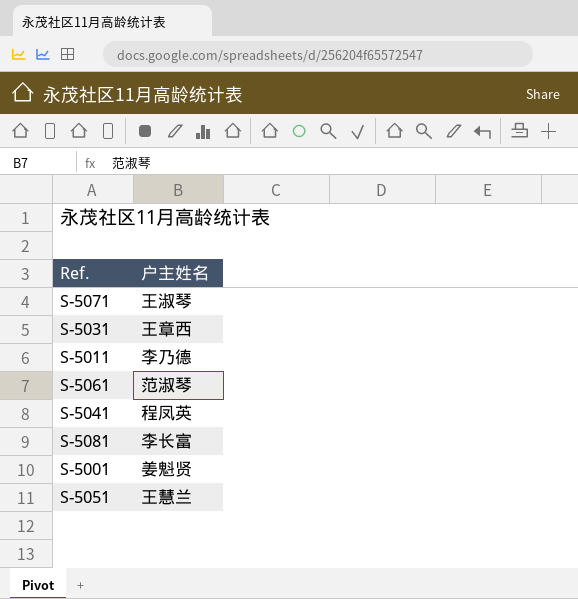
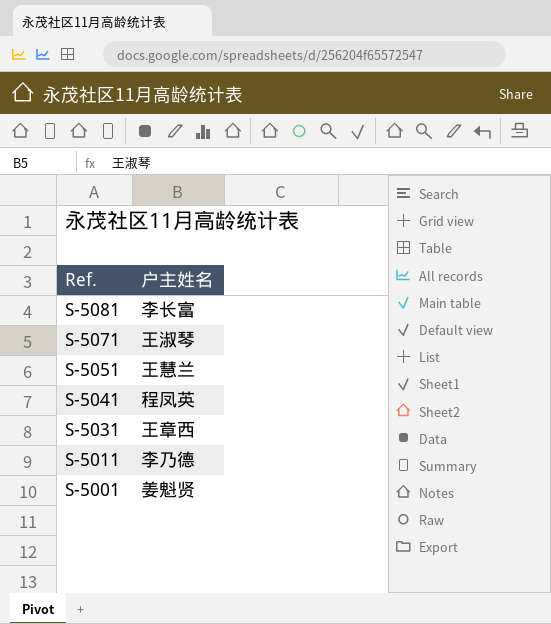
row order: none -> Ref. descending
row S-5061: 范淑琴 -> none

